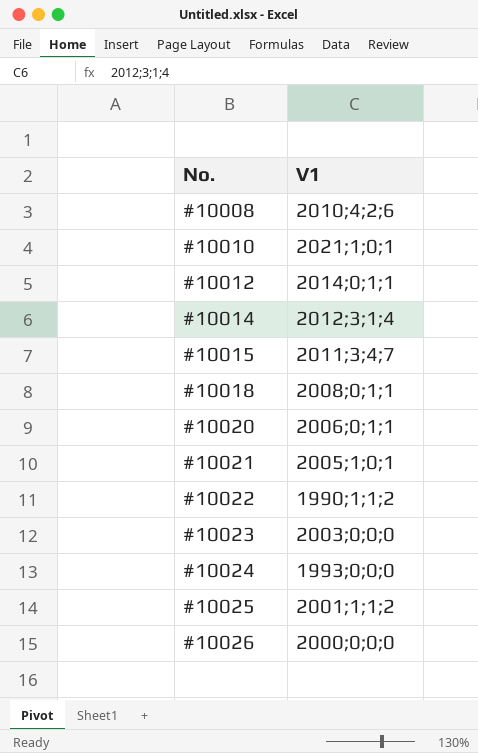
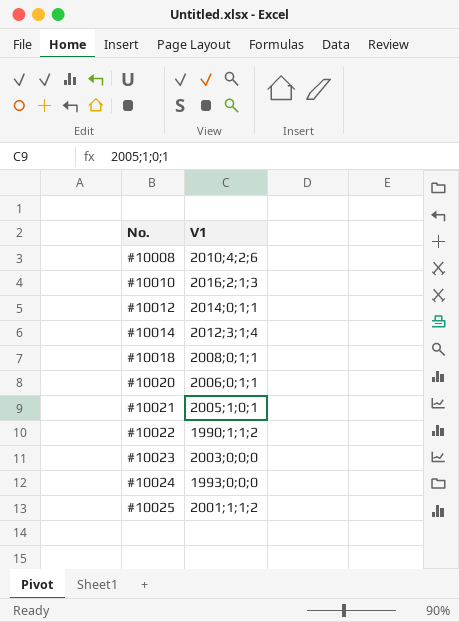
row #10015: 2011;3;4;7 -> none
row #10026: 2000;0;0;0 -> none
#10010 | V1: 2021;1;0;1 -> 2016;2;1;3

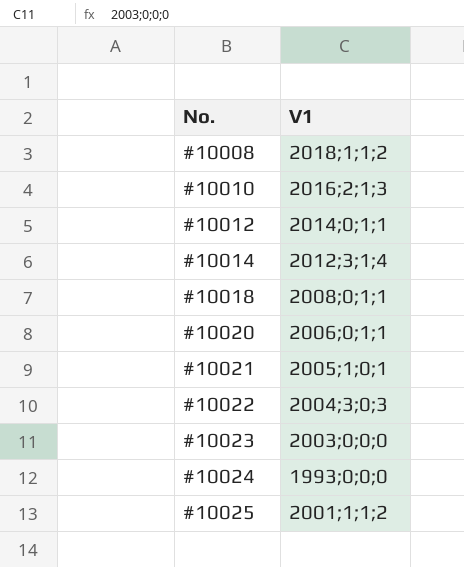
#10008 | V1: 2010;4;2;6 -> 2018;1;1;2
#10022 | V1: 1990;1;1;2 -> 2004;3;0;3

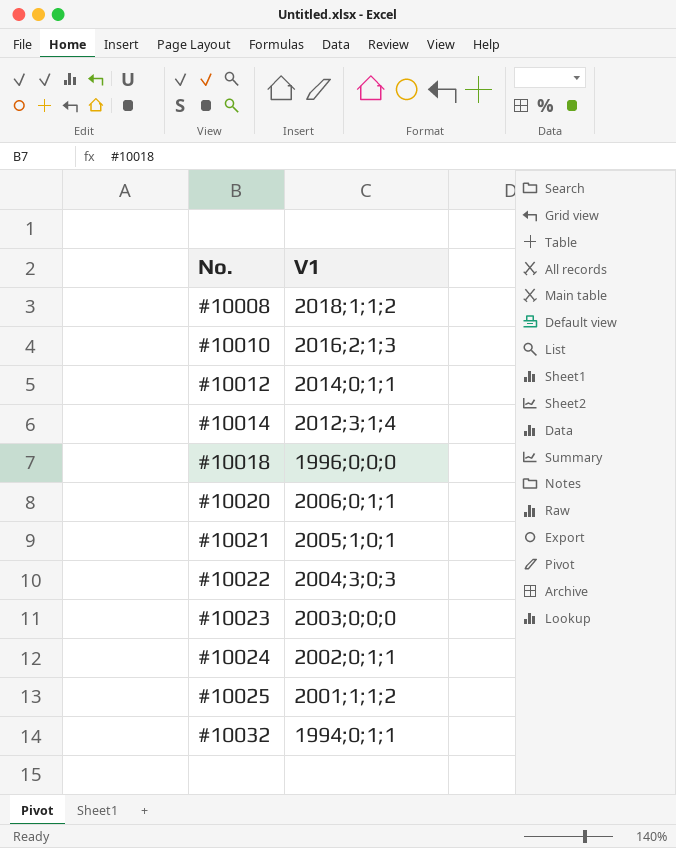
#10018 | V1: 2008;0;1;1 -> 1996;0;0;0
#10024 | V1: 1993;0;0;0 -> 2002;0;1;1
row #10032: none -> 1994;0;1;1

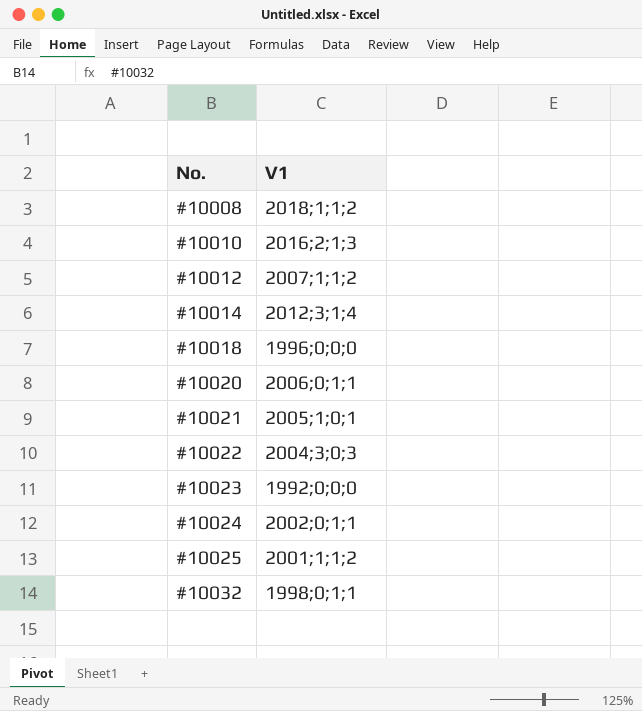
#10012 | V1: 2014;0;1;1 -> 2007;1;1;2
#10023 | V1: 2003;0;0;0 -> 1992;0;0;0
#10032 | V1: 1994;0;1;1 -> 1998;0;1;1

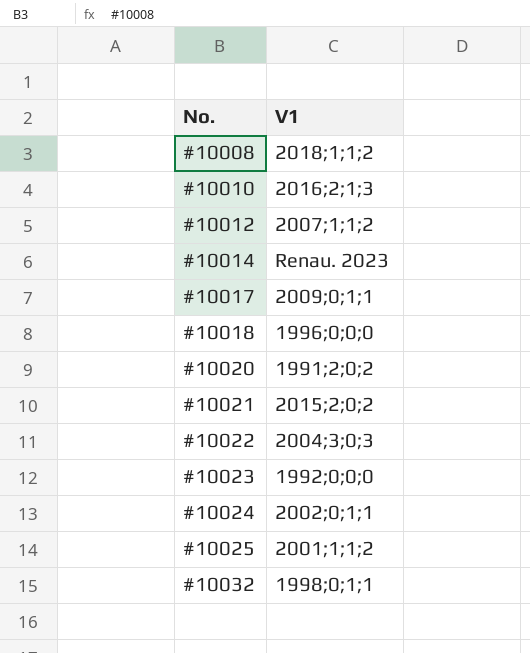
#10014 | V1: 2012;3;1;4 -> Renau. 2023
row #10017: none -> 2009;0;1;1
#10020 | V1: 2006;0;1;1 -> 1991;2;0;2
#10021 | V1: 2005;1;0;1 -> 2015;2;0;2

